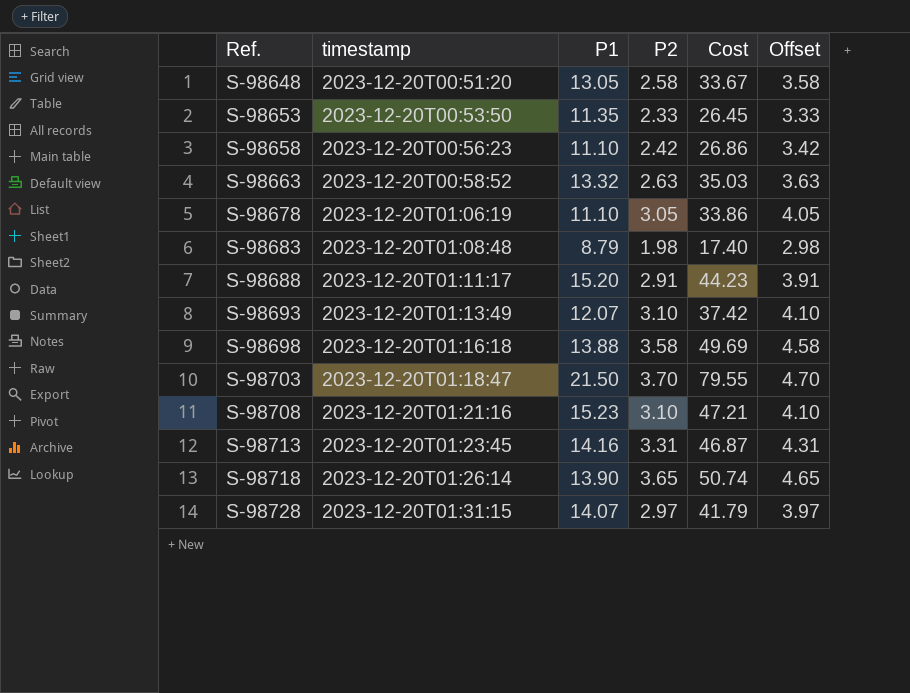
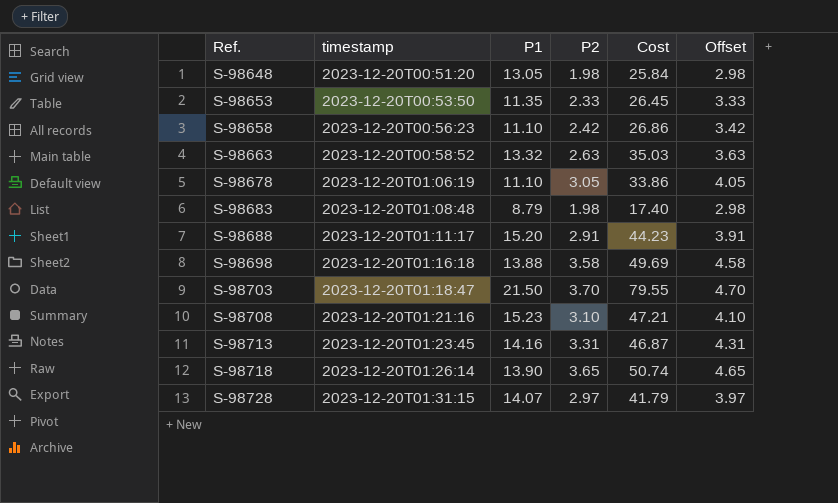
row S-98693: 2023-12-20T01:13:49 | 12.07 | 3.10 | 37.42 | 4.10 -> none
S-98648 | P2: 2.58 -> 1.98
S-98648 | Cost: 33.67 -> 25.84
S-98648 | Offset: 3.58 -> 2.98

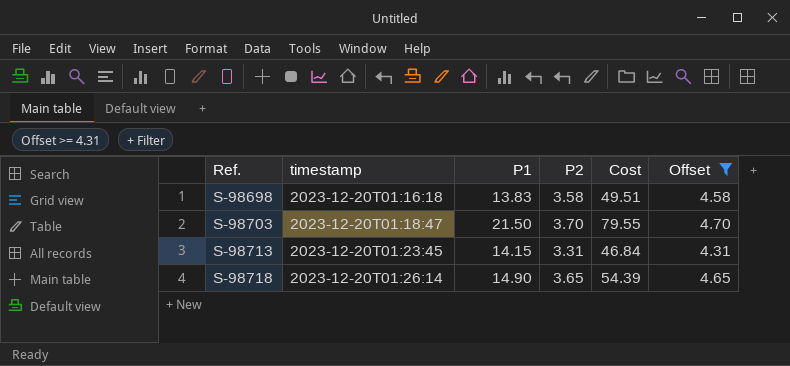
filter: none -> Offset >= 4.31
S-98698 | P1: 13.88 -> 13.83
S-98698 | Cost: 49.69 -> 49.51
S-98713 | P1: 14.16 -> 14.15
S-98713 | Cost: 46.87 -> 46.84
S-98718 | P1: 13.90 -> 14.90
S-98718 | Cost: 50.74 -> 54.39

